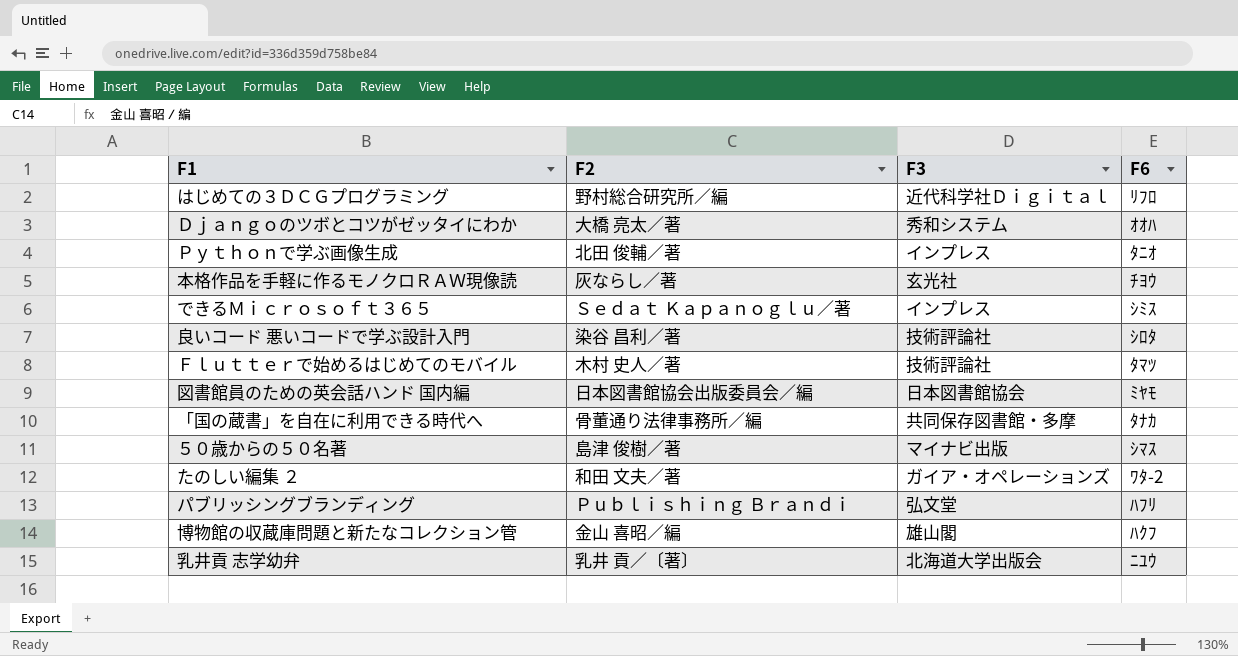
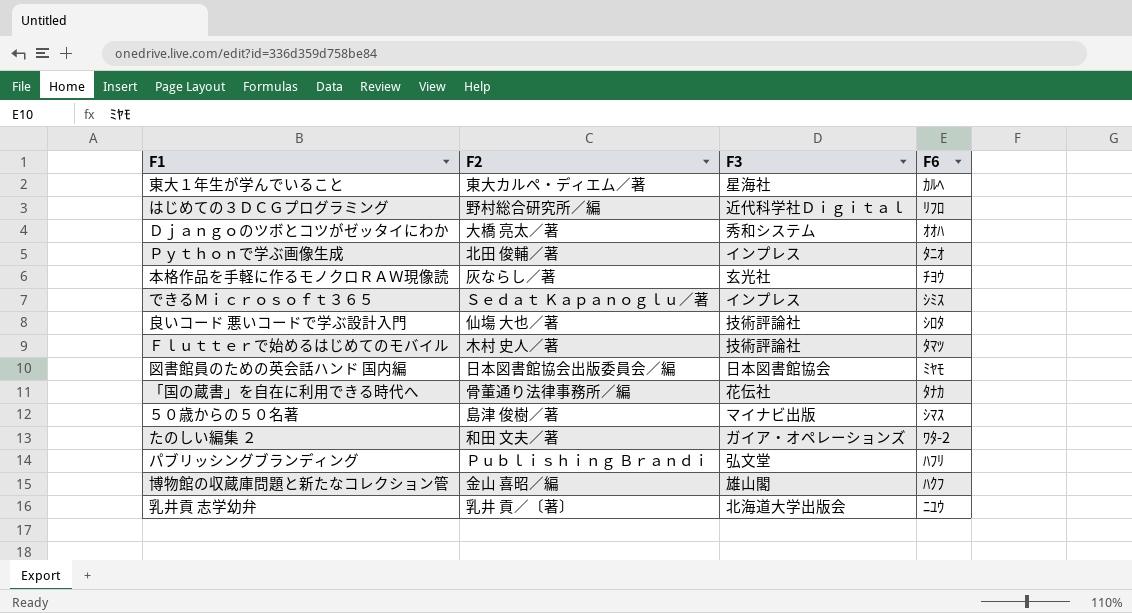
row 東大１年生が学んでいること: none -> 東大カルペ・ディエム／著 | 星海社 | ｶﾙﾍ
良いコード 悪いコードで学ぶ設計入門 | F2: 染谷 昌利／著 -> 仙塲 大也／著
「国の蔵書」を自在に利用できる時代へ | F3: 共同保存図書館・多摩 -> 花伝社

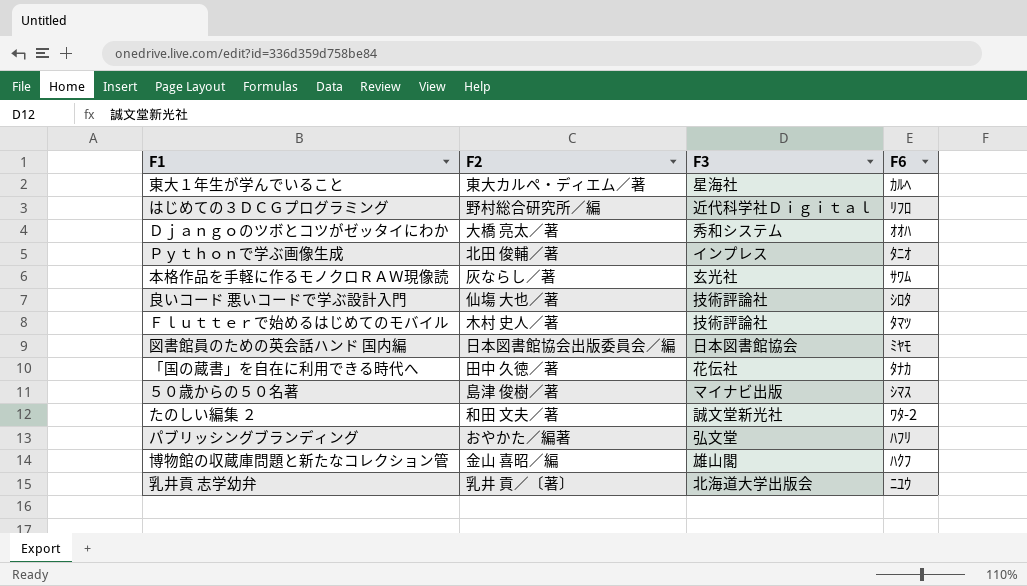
row できるＭｉｃｒｏｓｏｆｔ３６５: Ｓｅｄａｔ Ｋａｐａｎｏｇｌｕ／著 | インプレス | ｼﾐｽ -> none
本格作品を手軽に作るモノクロＲＡＷ現像読 | F6: ﾁﾖｳ -> ｻﾜﾑ
「国の蔵書」を自在に利用できる時代へ | F2: 骨董通り法律事務所／編 -> 田中 久徳／著
たのしい編集 ２ | F3: ガイア・オペレーションズ -> 誠文堂新光社
パブリッシングブランディング | F2: Ｐｕｂｌｉｓｈｉｎｇ Ｂｒａｎｄｉ -> おやかた／編著

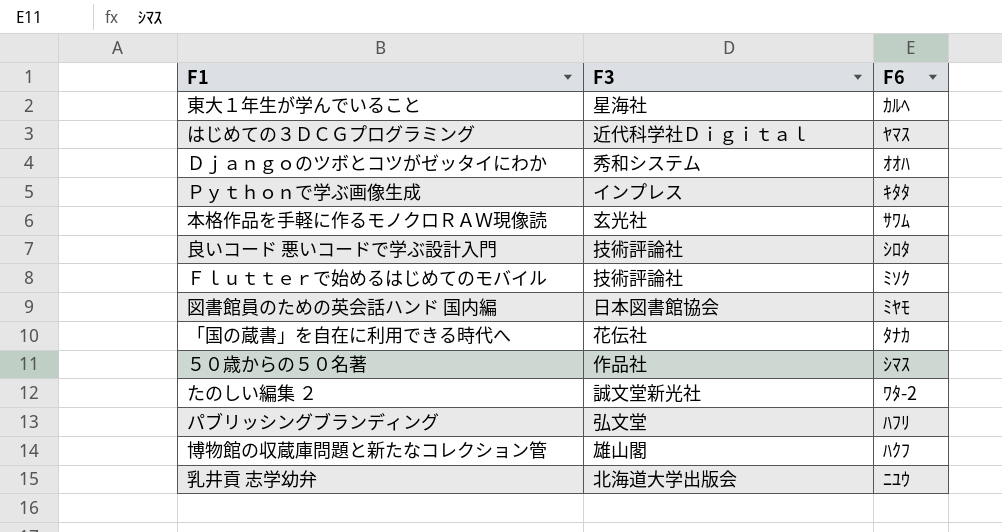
column F2 | position: 2 -> none
はじめての３ＤＣＧプログラミング | F6: ﾘﾌﾛ -> ﾔﾏｽ
Ｐｙｔｈｏｎで学ぶ画像生成 | F6: ﾀﾆｵ -> ｷﾀﾀ
Ｆｌｕｔｔｅｒで始めるはじめてのモバイル | F6: ﾀﾏﾂ -> ﾐｿｸ
５０歳からの５０名著 | F3: マイナビ出版 -> 作品社

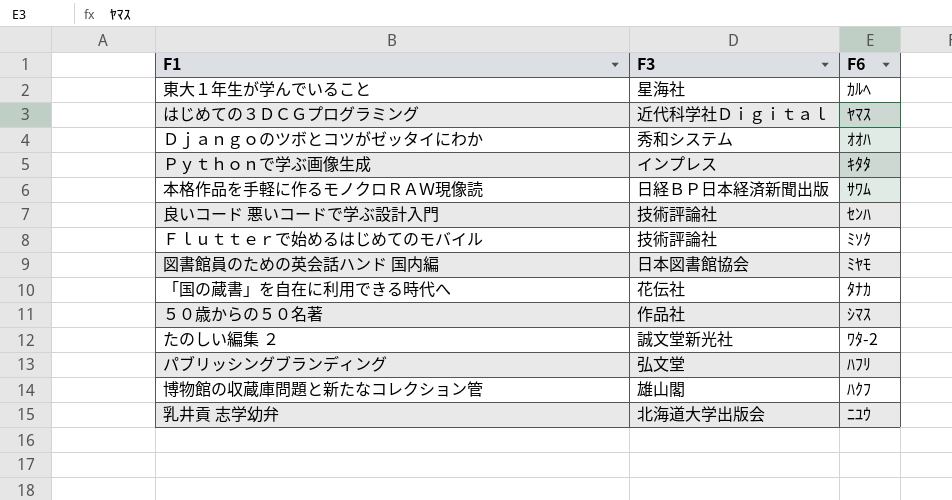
本格作品を手軽に作るモノクロＲＡＷ現像読 | F3: 玄光社 -> 日経ＢＰ日本経済新聞出版
良いコード 悪いコードで学ぶ設計入門 | F6: ｼﾛﾀ -> ｾﾝﾊ

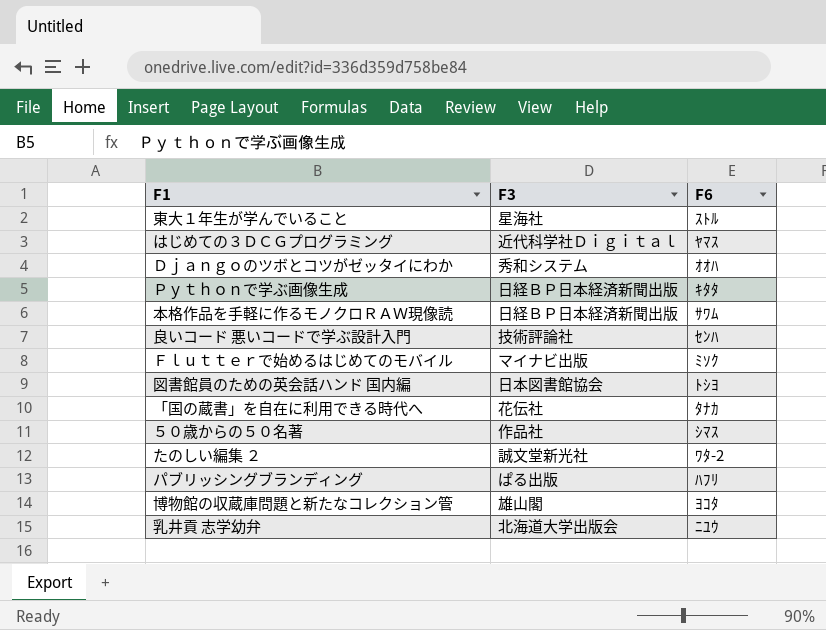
東大１年生が学んでいること | F6: ｶﾙﾍ -> ｽﾄﾙ
Ｐｙｔｈｏｎで学ぶ画像生成 | F3: インプレス -> 日経ＢＰ日本経済新聞出版
Ｆｌｕｔｔｅｒで始めるはじめてのモバイル | F3: 技術評論社 -> マイナビ出版
図書館員のための英会話ハンド 国内編 | F6: ﾐﾔﾓ -> ﾄｼﾖ
パブリッシングブランディング | F3: 弘文堂 -> ぱる出版
博物館の収蔵庫問題と新たなコレクション管 | F6: ﾊｸﾌ -> ﾖｺﾀ

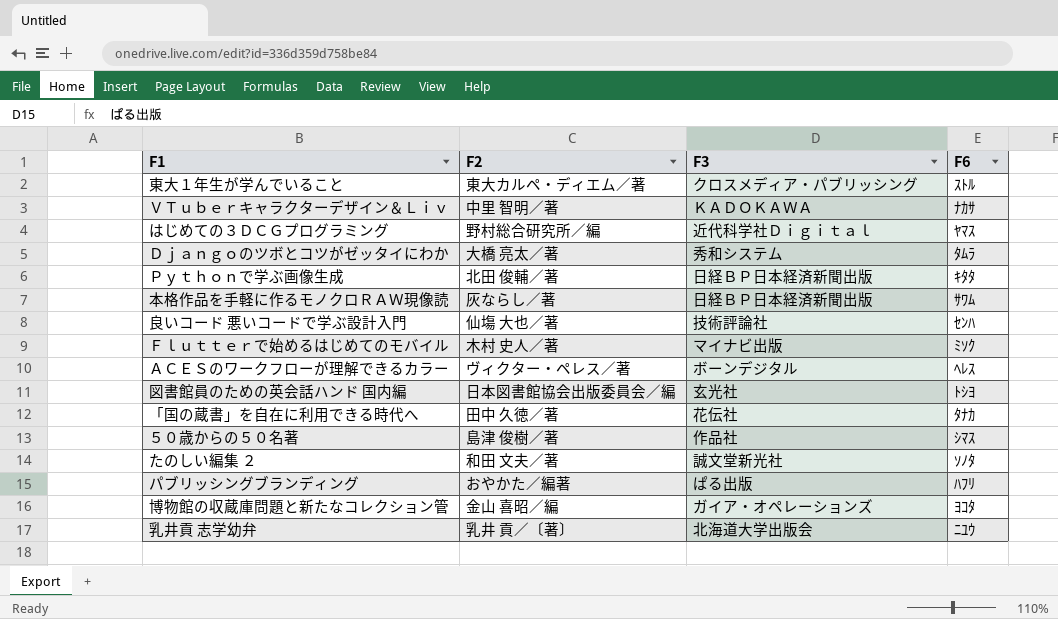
column F2 | position: none -> 2
東大１年生が学んでいること | F3: 星海社 -> クロスメディア・パブリッシング
row ＶＴｕｂｅｒキャラクターデザイン＆Ｌｉｖ: none -> 中里 智明／著 | ＫＡＤＯＫＡＷＡ | ﾅｶｻ
Ｄｊａｎｇｏのツボとコツがゼッタイにわか | F6: ｵｵﾊ -> ﾀﾑﾗ
row ＡＣＥＳのワークフローが理解できるカラー: none -> ヴィクター・ペレス／著 | ボーンデジタル | ﾍﾚｽ
図書館員のための英会話ハンド 国内編 | F3: 日本図書館協会 -> 玄光社
たのしい編集 ２ | F6: ﾜﾀ-2 -> ｿﾉﾀ
博物館の収蔵庫問題と新たなコレクション管 | F3: 雄山閣 -> ガイア・オペレーションズ

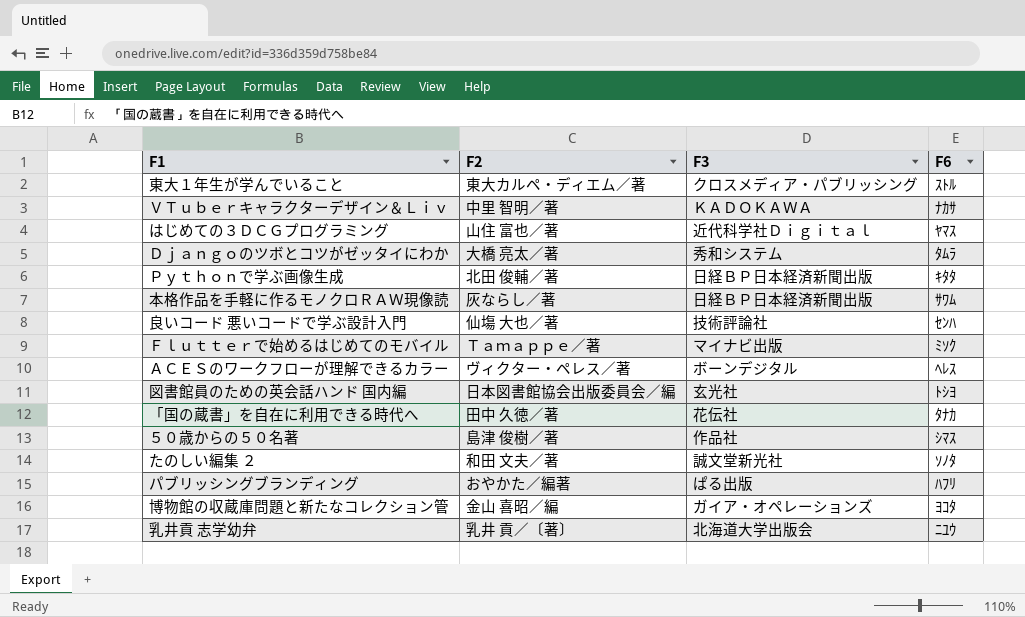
はじめての３ＤＣＧプログラミング | F2: 野村総合研究所／編 -> 山住 富也／著
Ｆｌｕｔｔｅｒで始めるはじめてのモバイル | F2: 木村 史人／著 -> Ｔａｍａｐｐｅ／著

